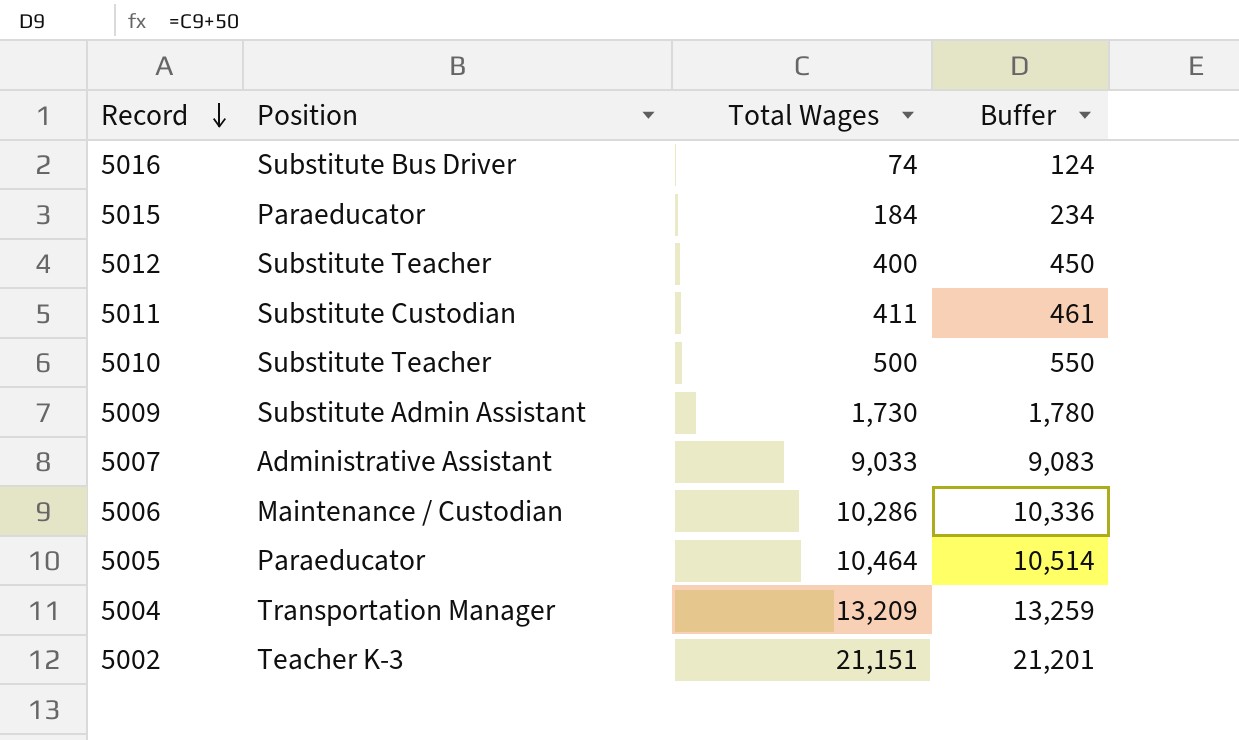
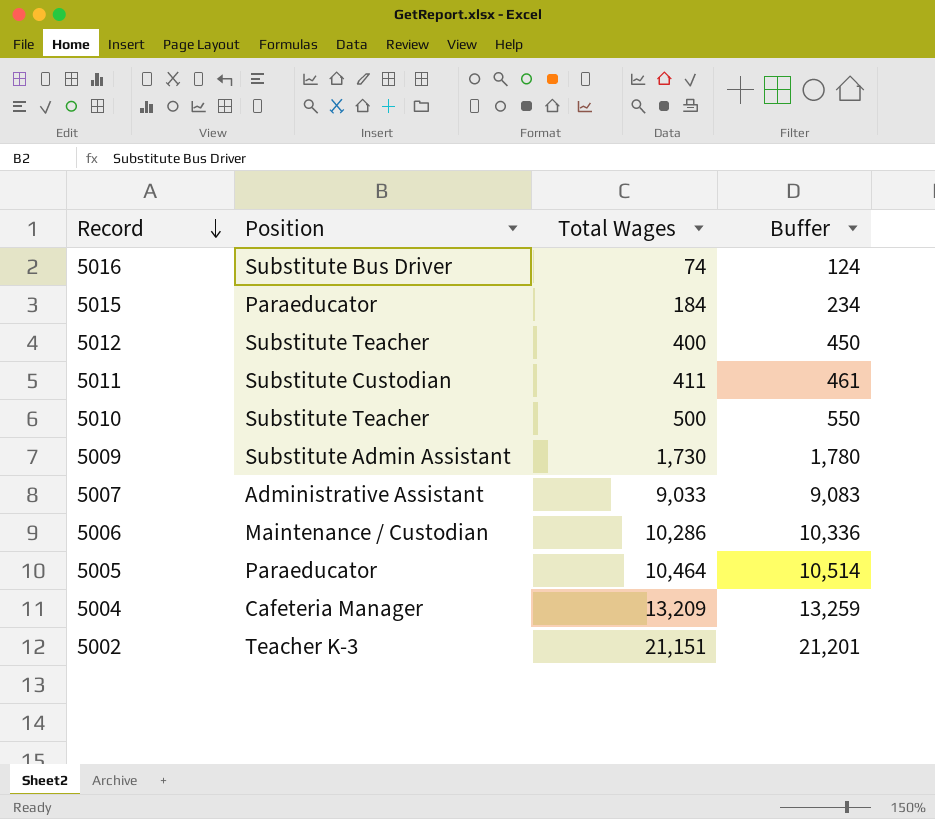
5004 | Position: Transportation Manager -> Cafeteria Manager

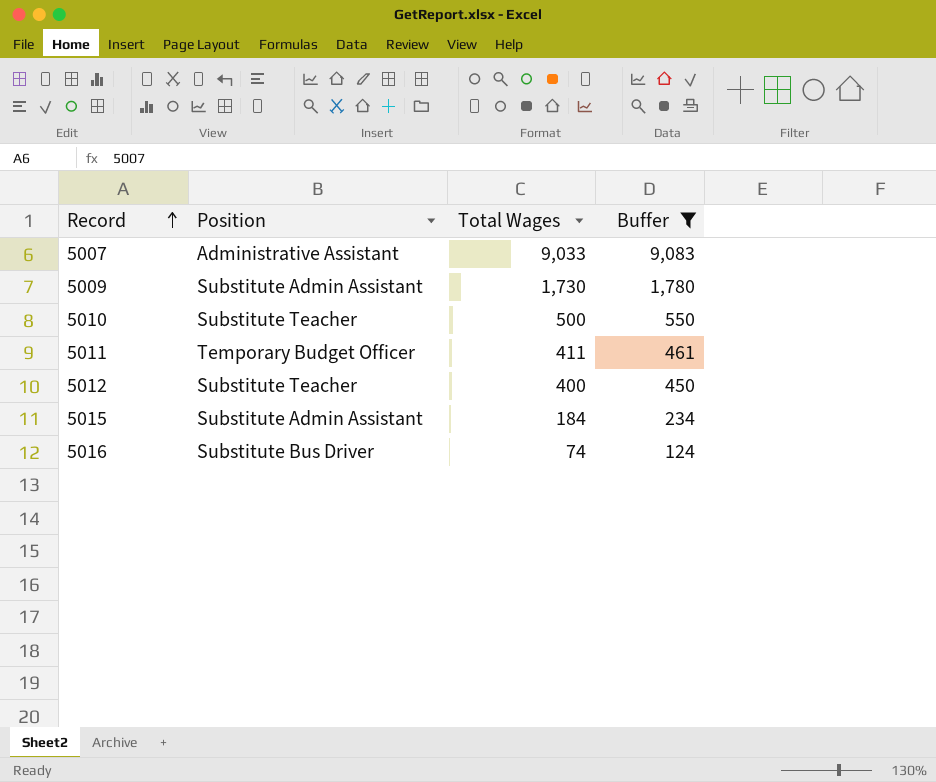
filter: none -> Buffer <= 9,083
row order: Record descending -> Record ascending
5011 | Position: Substitute Custodian -> Temporary Budget Officer
5015 | Position: Paraeducator -> Substitute Admin Assistant

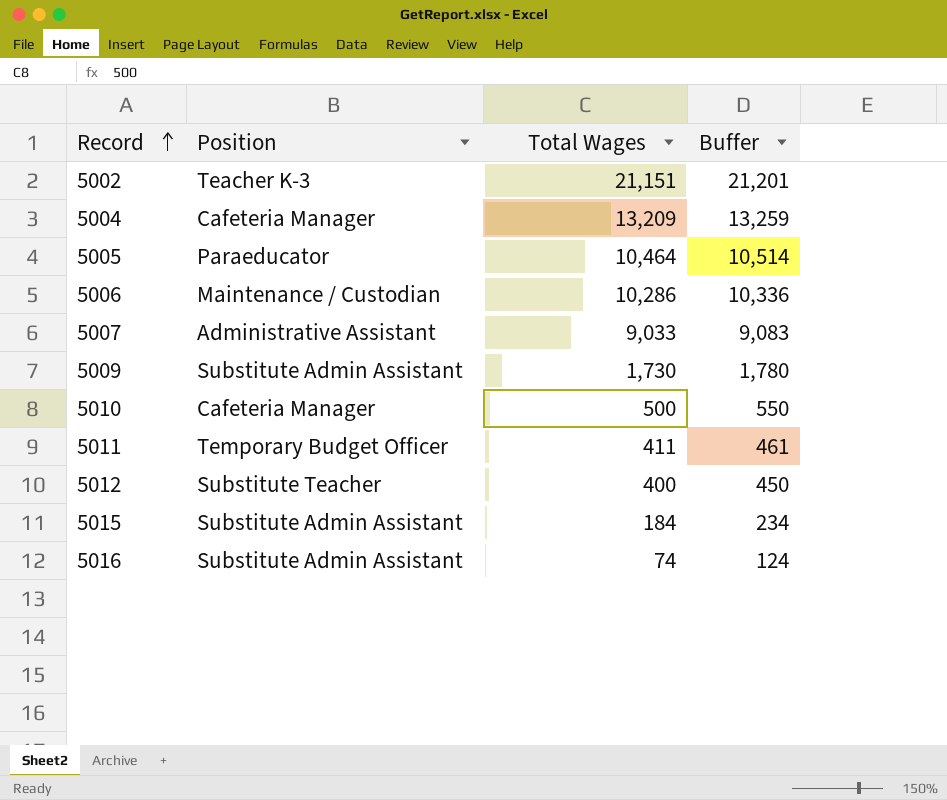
filter: Buffer <= 9,083 -> none
5010 | Position: Substitute Teacher -> Cafeteria Manager
5016 | Position: Substitute Bus Driver -> Substitute Admin Assistant

